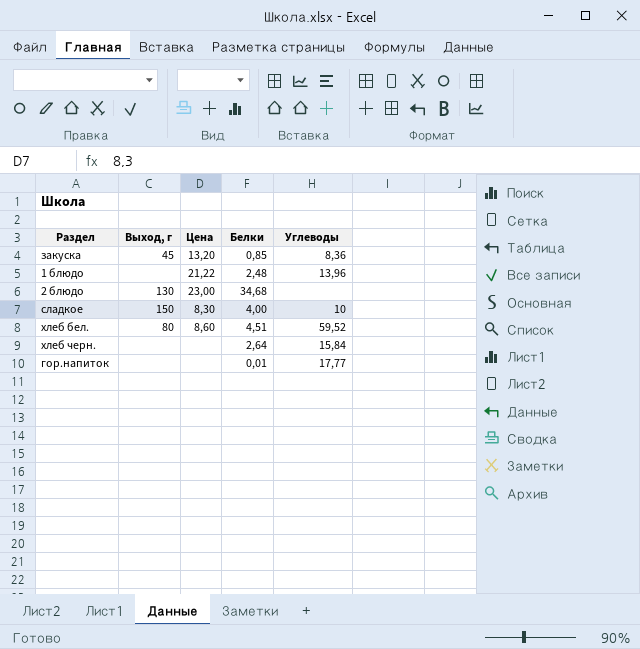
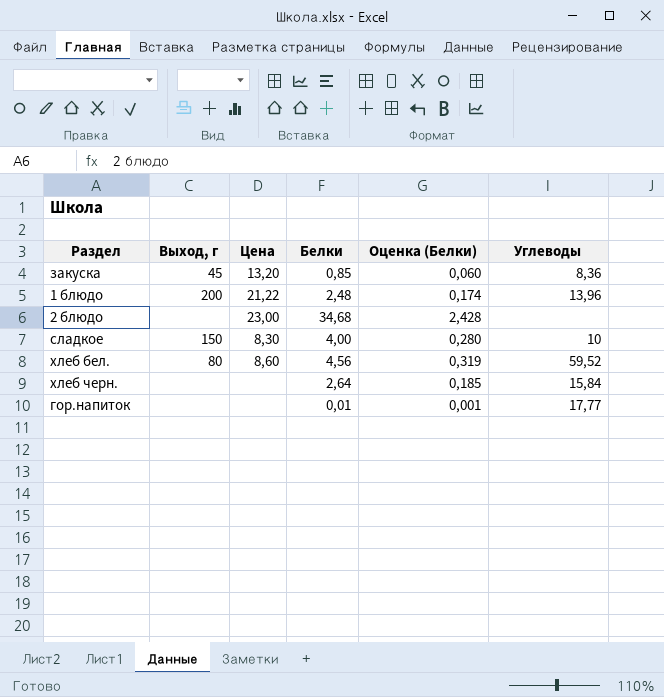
column Оценка (Белки) | formula: none -> [Белки] * 0,07
1 блюдо | Выход, г: none -> 200
2 блюдо | Выход, г: 130 -> none
хлеб бел. | Белки: 4,51 -> 4,56

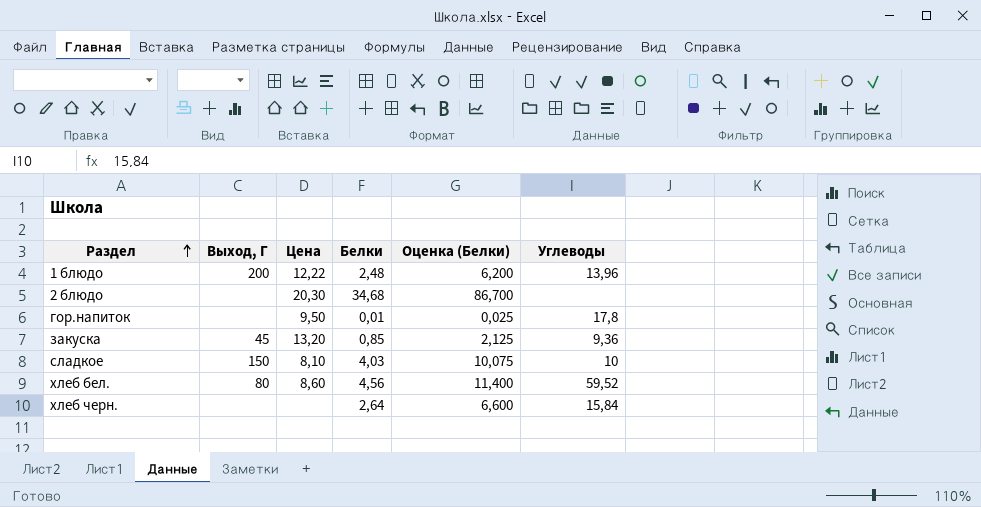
row order: none -> Раздел ascending
column name: Выход, г -> Выход, Г
column Оценка (Белки) | formula: [Белки] * 0,07 -> [Белки] * 2,5
1 блюдо | Цена: 21,22 -> 12,22
2 блюдо | Цена: 23,00 -> 20,30
гор.напиток | Цена: none -> 9,50
гор.напиток | Углеводы: 17,77 -> 17,8
закуска | Углеводы: 8,36 -> 9,36
сладкое | Цена: 8,30 -> 8,10
сладкое | Белки: 4,00 -> 4,03

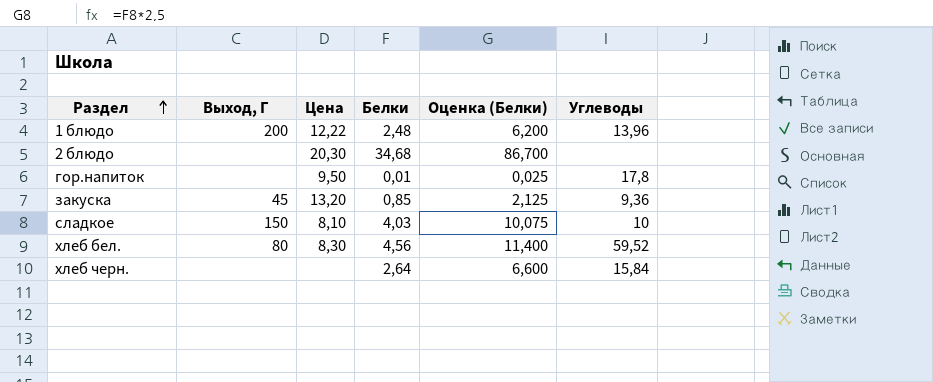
хлеб бел. | Цена: 8,60 -> 8,30

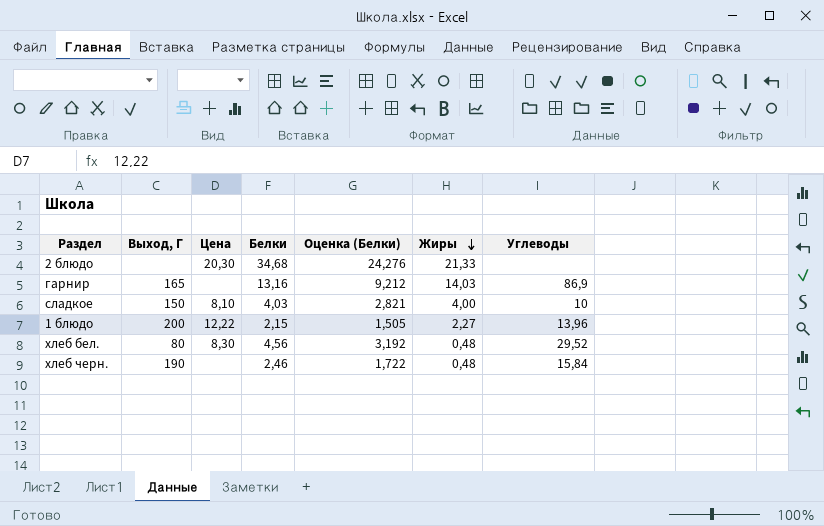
row order: Раздел ascending -> Жиры descending
column Оценка (Белки) | formula: [Белки] * 2,5 -> [Белки] * 0,7
column Жиры | position: none -> 6
row гор.напиток: none | 9,50 | 0,01 | 0,025 | 17,8 -> none
row закуска: 45 | 13,20 | 0,85 | 2,125 | 9,36 -> none
row гарнир: none -> 165 | none | 13,16 | 9,212 | 14,03 | 86,9
1 блюдо | Белки: 2,48 -> 2,15
хлеб бел. | Углеводы: 59,52 -> 29,52
хлеб черн. | Выход, Г: none -> 190
хлеб черн. | Белки: 2,64 -> 2,46

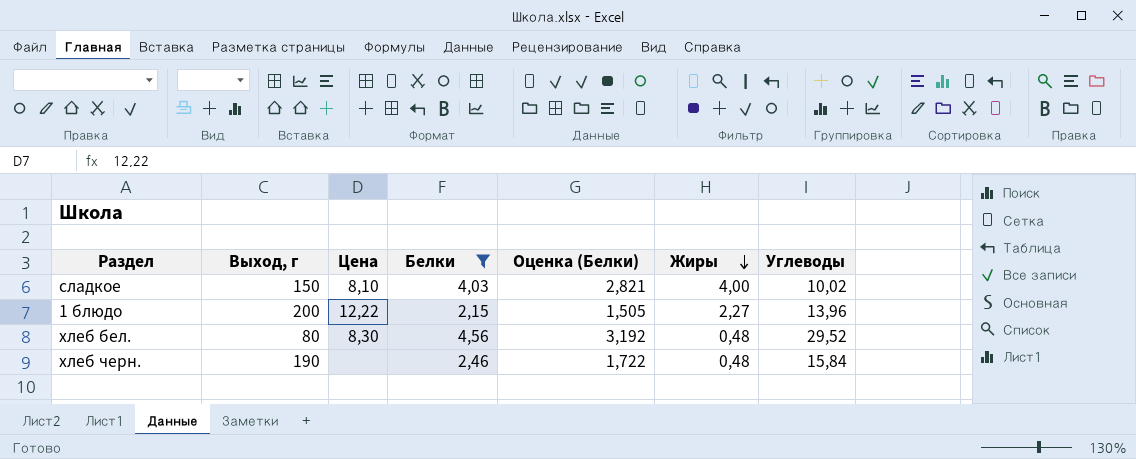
filter: none -> Белки <= 4,56
column name: Выход, Г -> Выход, г
сладкое | Углеводы: 10 -> 10,02

